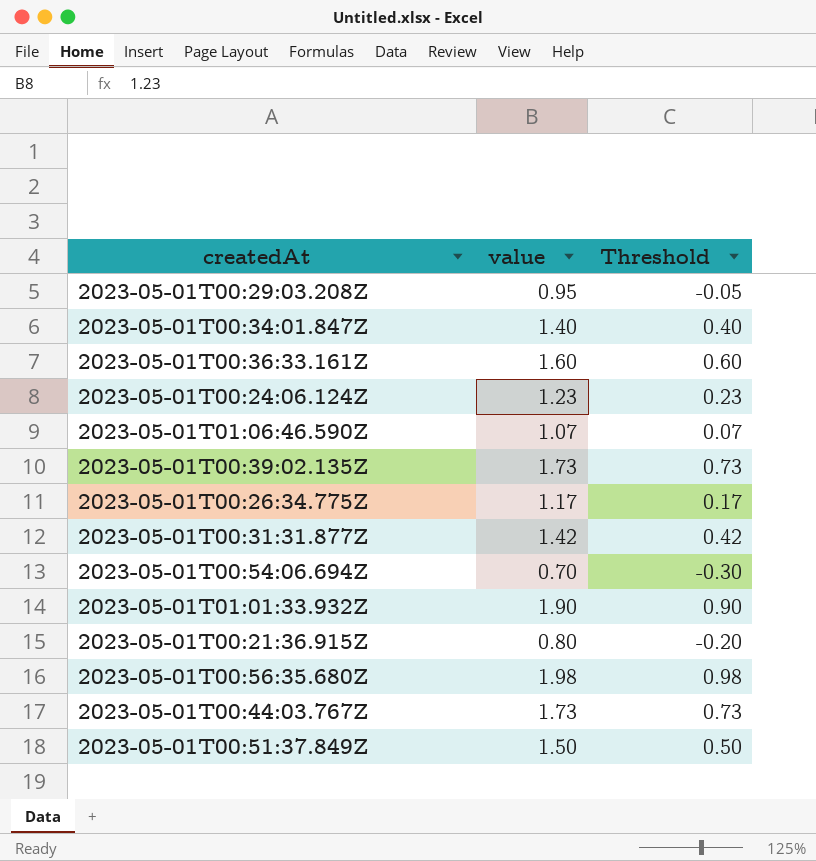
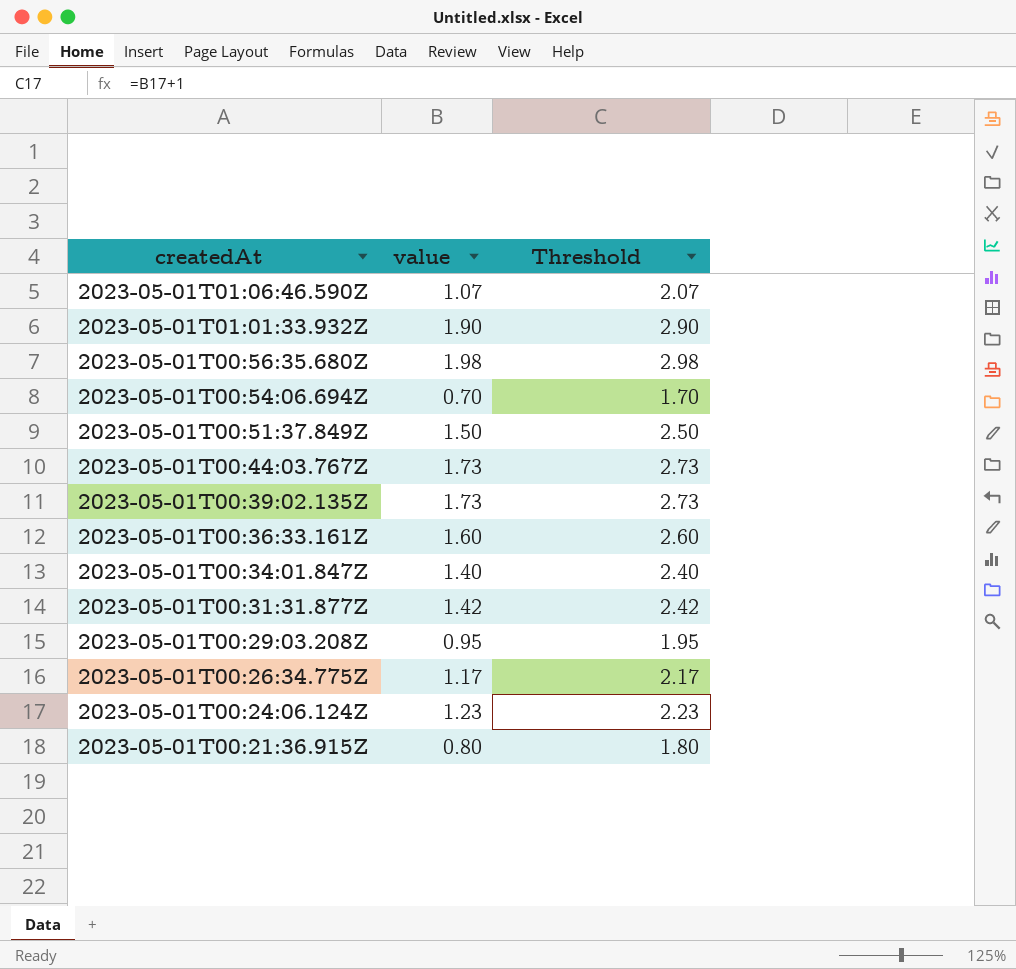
row order: none -> createdAt descending
column Threshold | formula: [value] - 1 -> [value] + 1

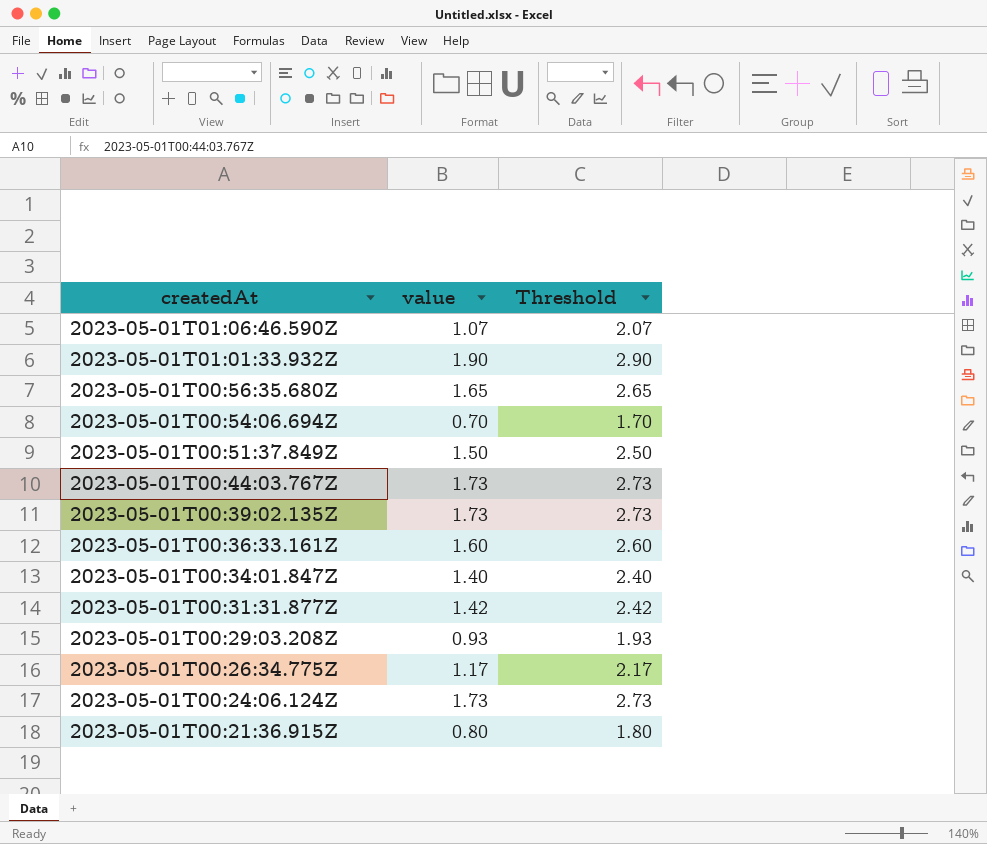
2023-05-01T00:56:35.680Z | value: 1.98 -> 1.65
2023-05-01T00:56:35.680Z | Threshold: 2.98 -> 2.65
2023-05-01T00:29:03.208Z | value: 0.95 -> 0.93
2023-05-01T00:29:03.208Z | Threshold: 1.95 -> 1.93
2023-05-01T00:24:06.124Z | value: 1.23 -> 1.73
2023-05-01T00:24:06.124Z | Threshold: 2.23 -> 2.73

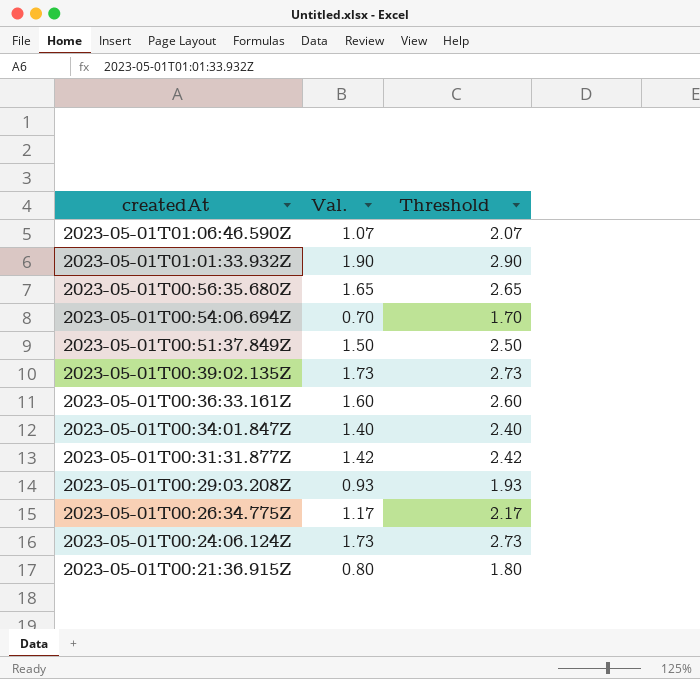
column name: value -> Val.
row 2023-05-01T00:44:03.767Z: 1.73 | 2.73 -> none

